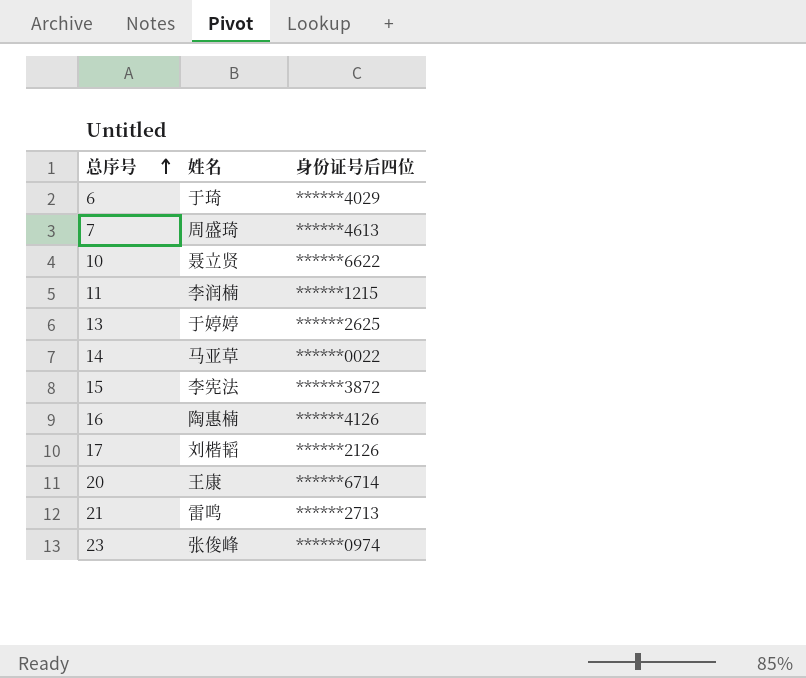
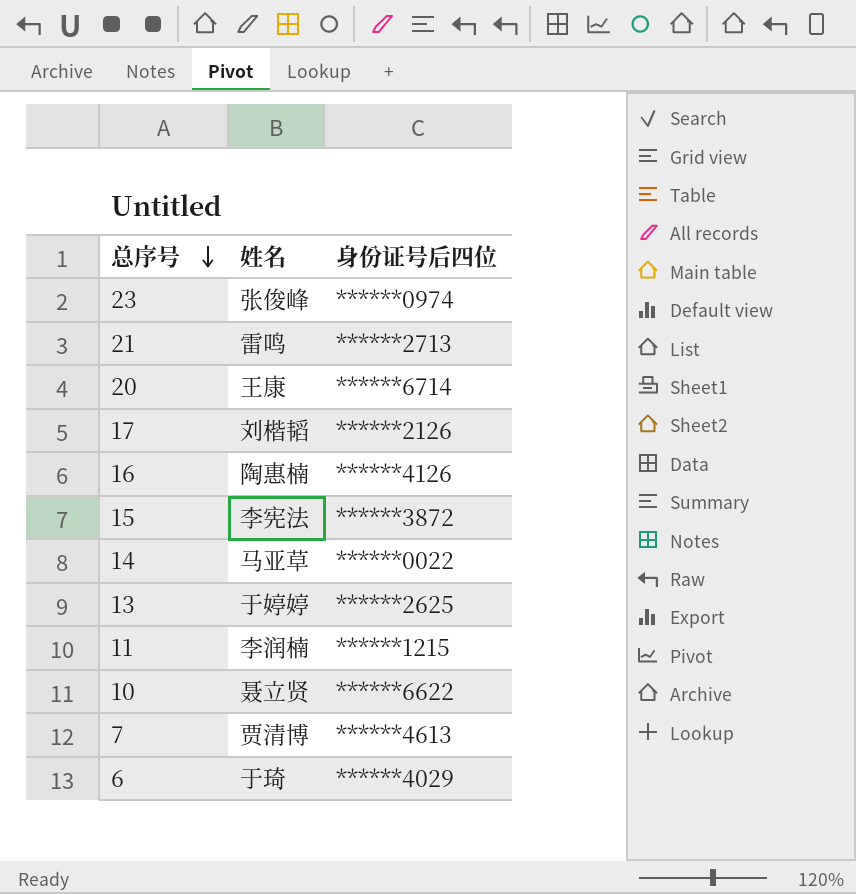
row order: 总序号 ascending -> 总序号 descending
7 | 姓名: 周盛琦 -> 贾清博

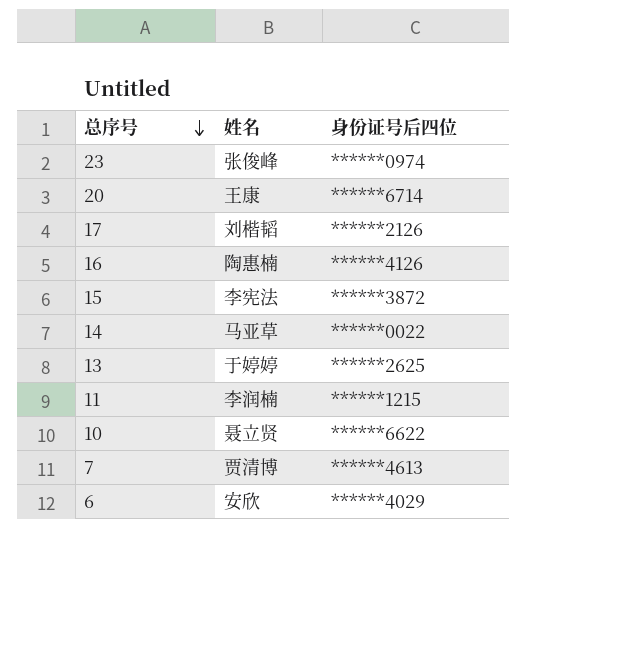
row 21: 雷鸣 | ******2713 -> none
6 | 姓名: 于琦 -> 安欣

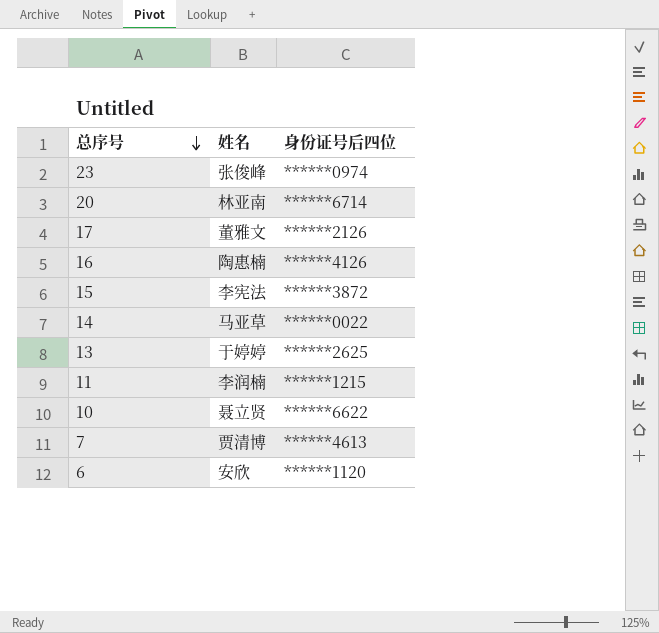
20 | 姓名: 王康 -> 林亚南
17 | 姓名: 刘楷韬 -> 董雅文
6 | 身份证号后四位: ******4029 -> ******1120

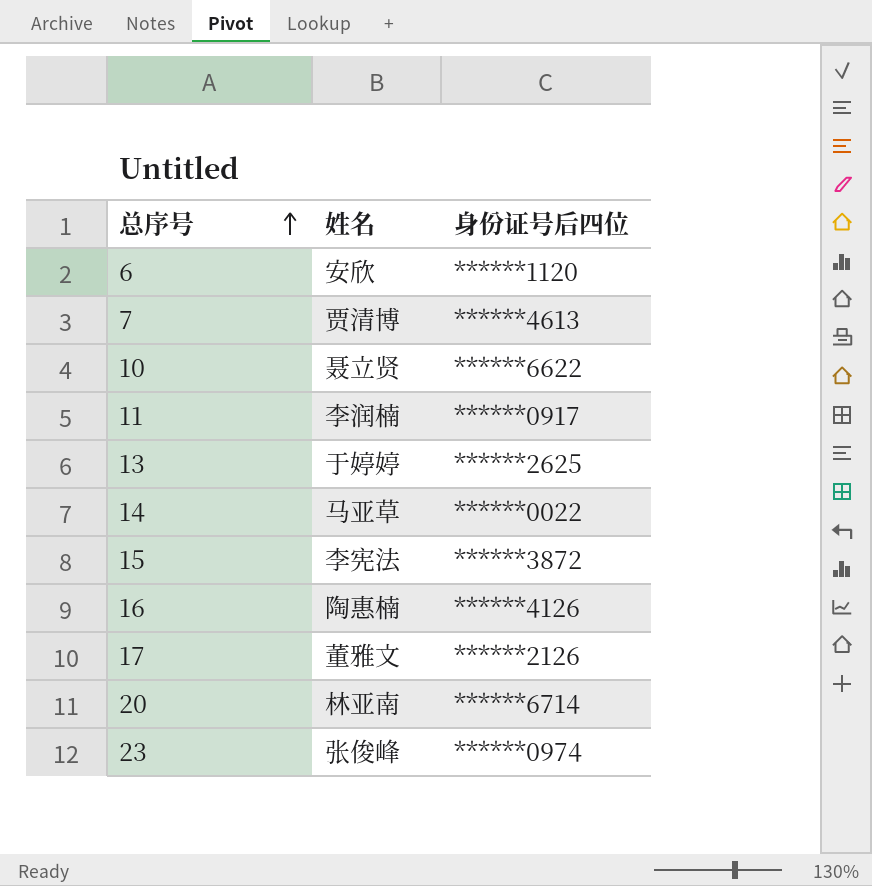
row order: 总序号 descending -> 总序号 ascending
11 | 身份证号后四位: ******1215 -> ******0917

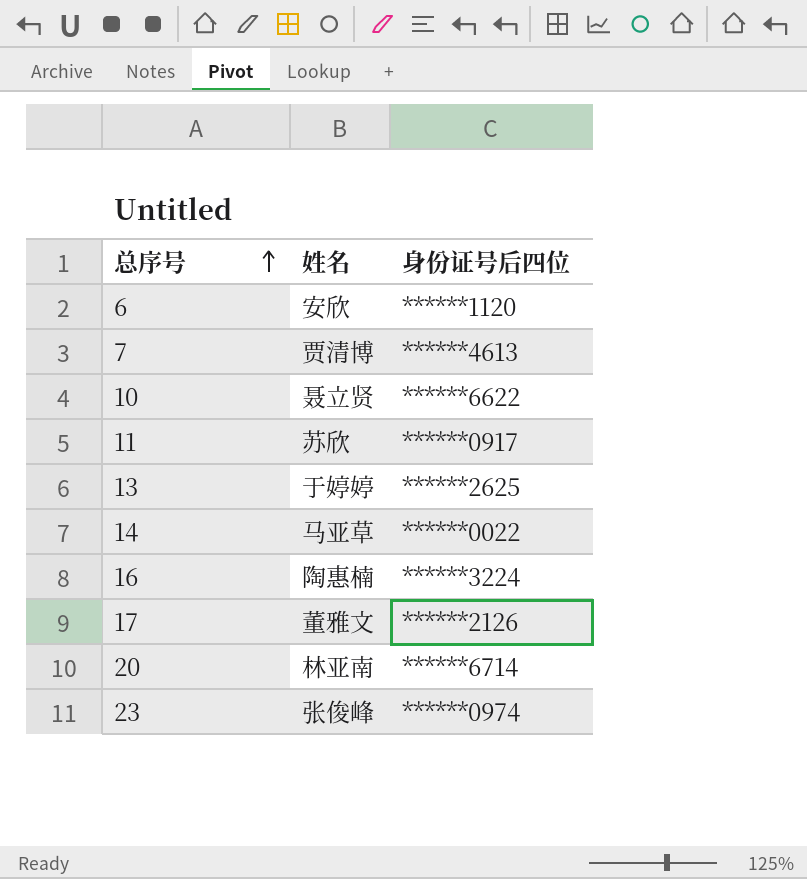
row 15: 李宪法 | ******3872 -> none
11 | 姓名: 李润楠 -> 苏欣
16 | 身份证号后四位: ******4126 -> ******3224

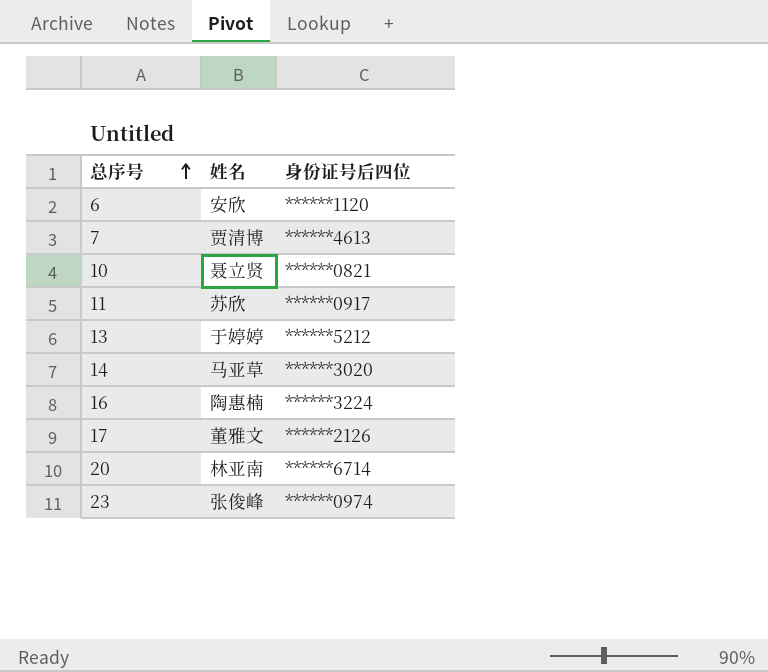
10 | 身份证号后四位: ******6622 -> ******0821
13 | 身份证号后四位: ******2625 -> ******5212
14 | 身份证号后四位: ******0022 -> ******3020

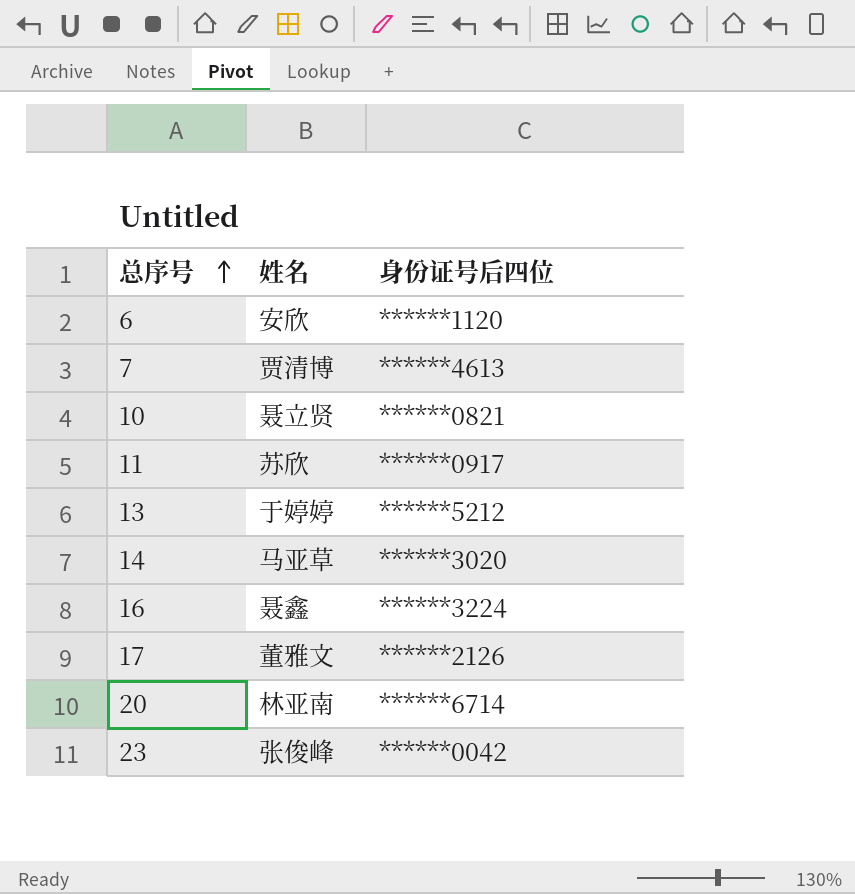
16 | 姓名: 陶惠楠 -> 聂鑫
23 | 身份证号后四位: ******0974 -> ******0042

